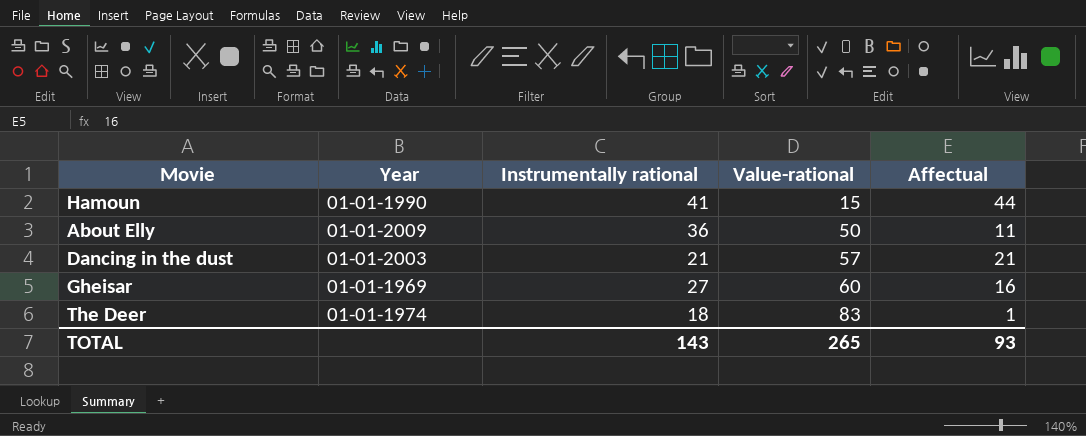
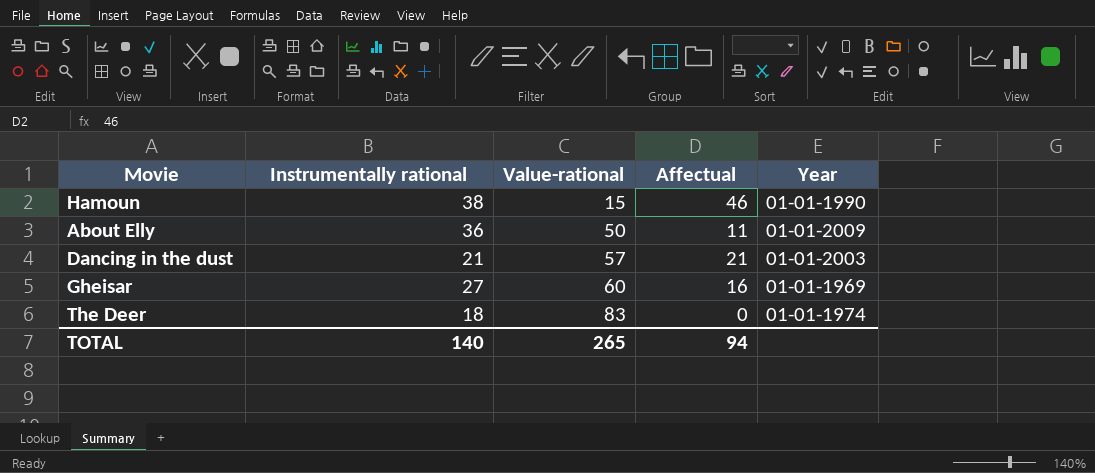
column Year | position: 2 -> 5
Hamoun | Instrumentally rational: 41 -> 38
Hamoun | Affectual: 44 -> 46
The Deer | Affectual: 1 -> 0
TOTAL | Instrumentally rational: 143 -> 140
TOTAL | Affectual: 93 -> 94

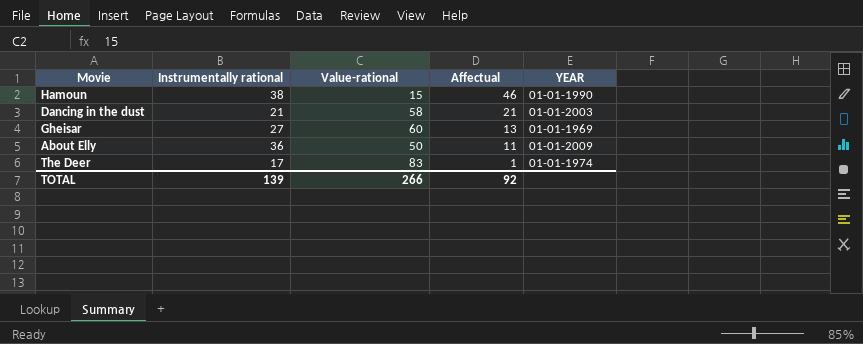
row order: Value-rational ascending -> Affectual descending
column name: Year -> YEAR
Dancing in the dust | Value-rational: 57 -> 58
Gheisar | Affectual: 16 -> 13
The Deer | Instrumentally rational: 18 -> 17
The Deer | Affectual: 0 -> 1
TOTAL | Instrumentally rational: 140 -> 139
TOTAL | Value-rational: 265 -> 266
TOTAL | Affectual: 94 -> 92

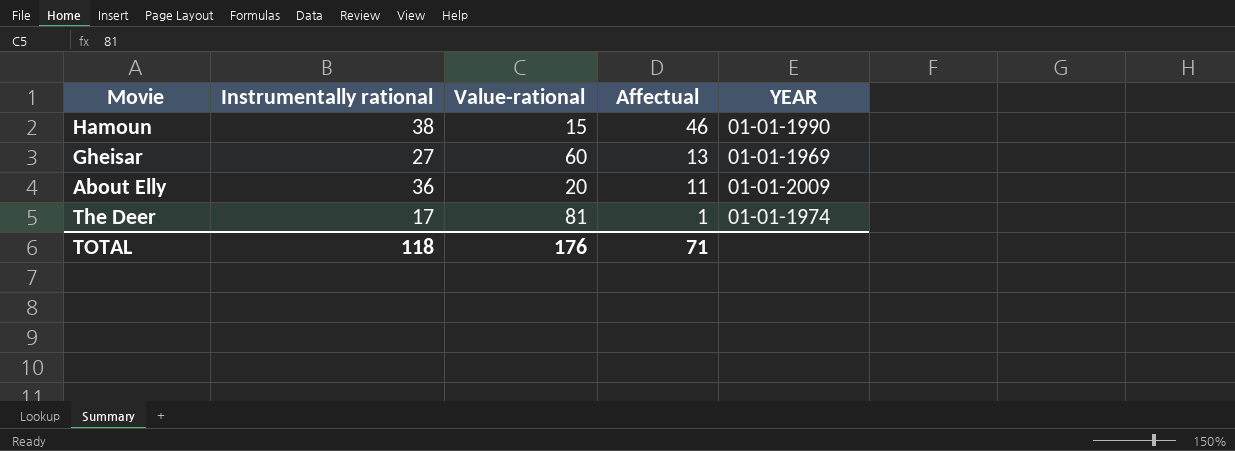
row Dancing in the dust: 21 | 58 | 21 | 01-01-2003 -> none
About Elly | Value-rational: 50 -> 20
The Deer | Value-rational: 83 -> 81
TOTAL | Instrumentally rational: 139 -> 118
TOTAL | Value-rational: 266 -> 176
TOTAL | Affectual: 92 -> 71

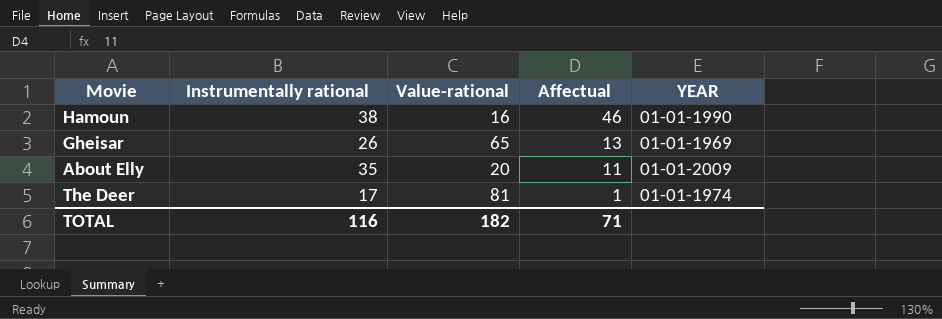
Hamoun | Value-rational: 15 -> 16
Gheisar | Instrumentally rational: 27 -> 26
Gheisar | Value-rational: 60 -> 65
About Elly | Instrumentally rational: 36 -> 35
TOTAL | Instrumentally rational: 118 -> 116
TOTAL | Value-rational: 176 -> 182

